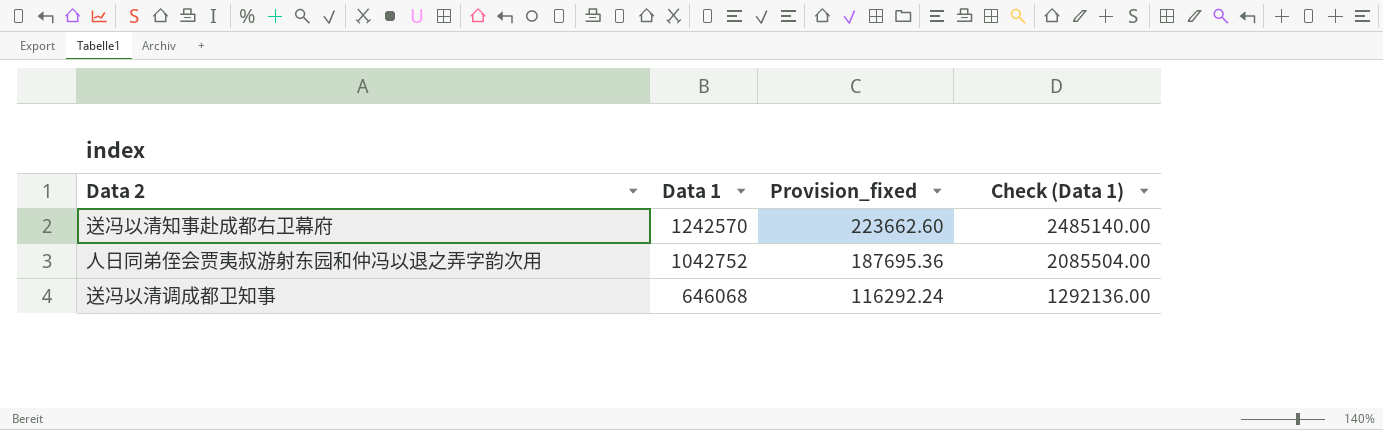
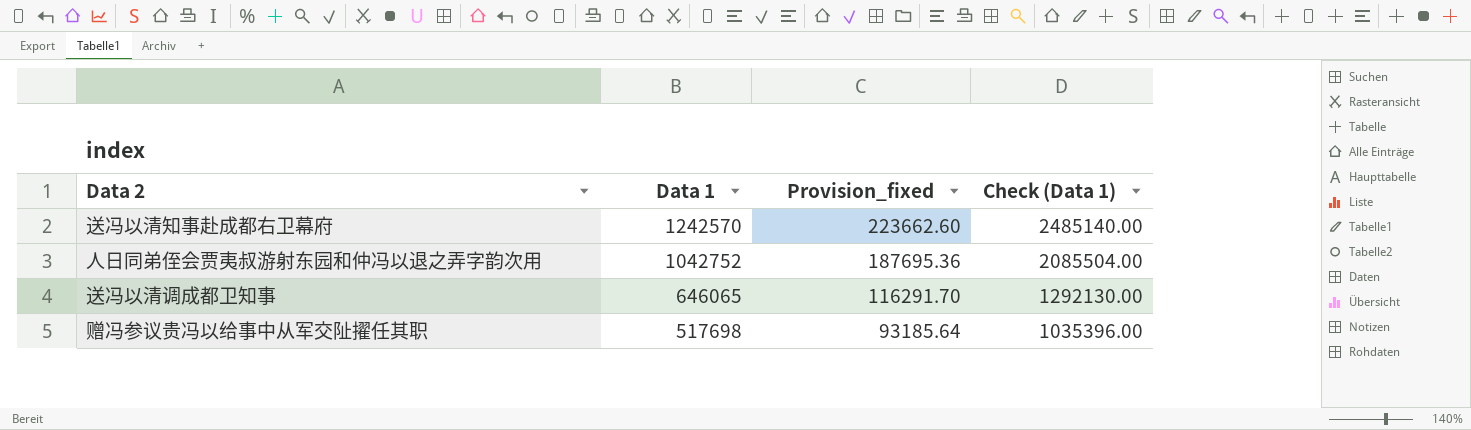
送冯以清调成都卫知事 | Data 1: 646068 -> 646065
送冯以清调成都卫知事 | Provision_fixed: 116292.24 -> 116291.70
送冯以清调成都卫知事 | Check (Data 1): 1292136.00 -> 1292130.00
row 赠冯参议贵冯以给事中从军交阯擢任其职: none -> 517698 | 93185.64 | 1035396.00

